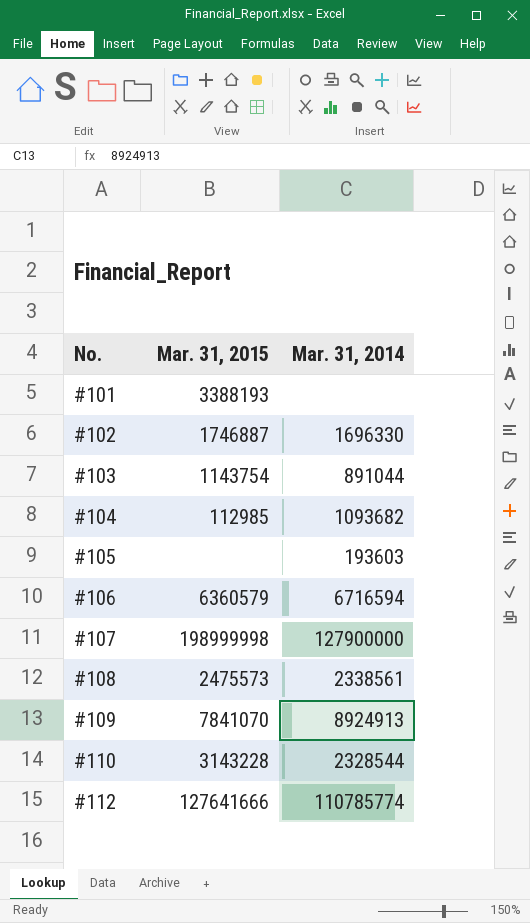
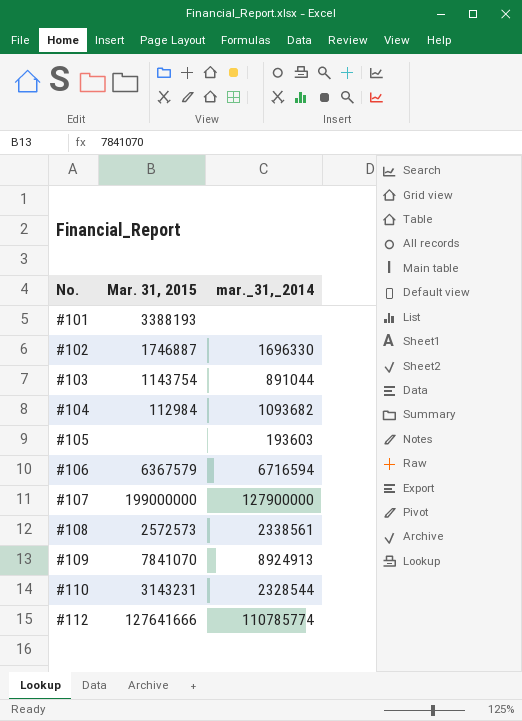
column name: Mar. 31, 2014 -> mar._31,_2014
#104 | Mar. 31, 2015: 112985 -> 112984
#106 | Mar. 31, 2015: 6360579 -> 6367579
#107 | Mar. 31, 2015: 198999998 -> 199000000
#108 | Mar. 31, 2015: 2475573 -> 2572573
#110 | Mar. 31, 2015: 3143228 -> 3143231

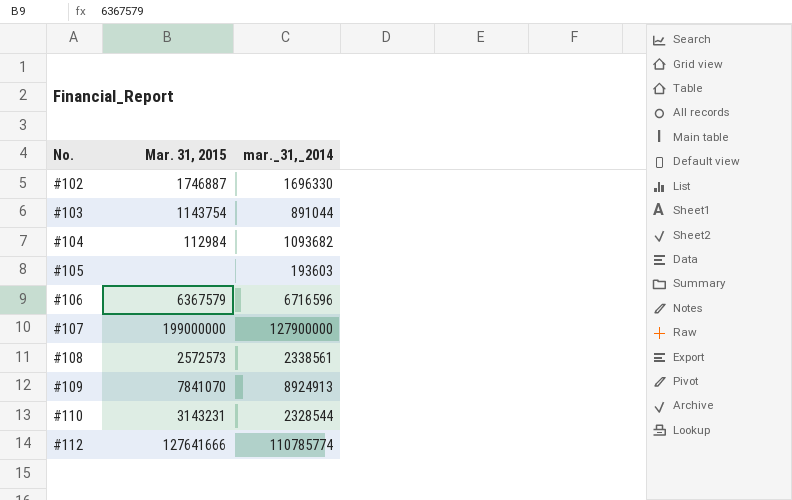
row #101: 3388193 | none -> none
#106 | mar._31,_2014: 6716594 -> 6716596

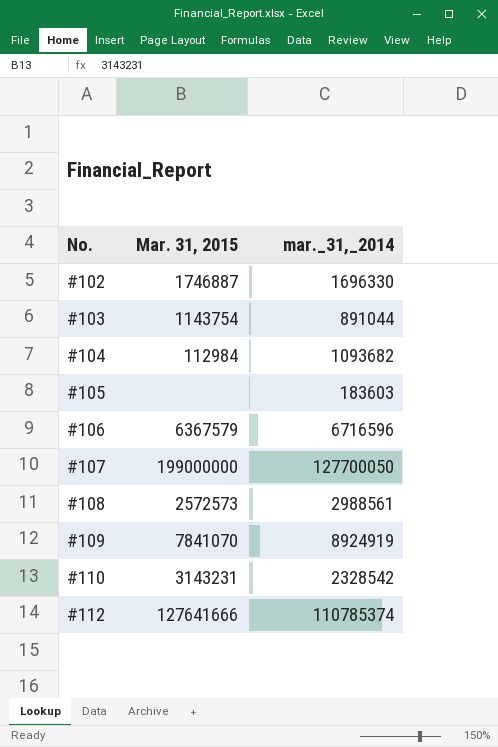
#105 | mar._31,_2014: 193603 -> 183603
#107 | mar._31,_2014: 127900000 -> 127700050
#108 | mar._31,_2014: 2338561 -> 2988561
#109 | mar._31,_2014: 8924913 -> 8924919
#110 | mar._31,_2014: 2328544 -> 2328542
#112 | mar._31,_2014: 110785774 -> 110785374

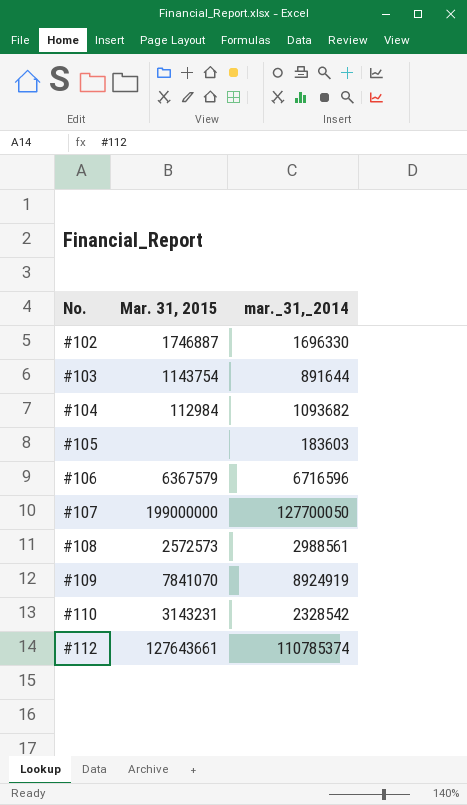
#103 | mar._31,_2014: 891044 -> 891644
#112 | Mar. 31, 2015: 127641666 -> 127643661

